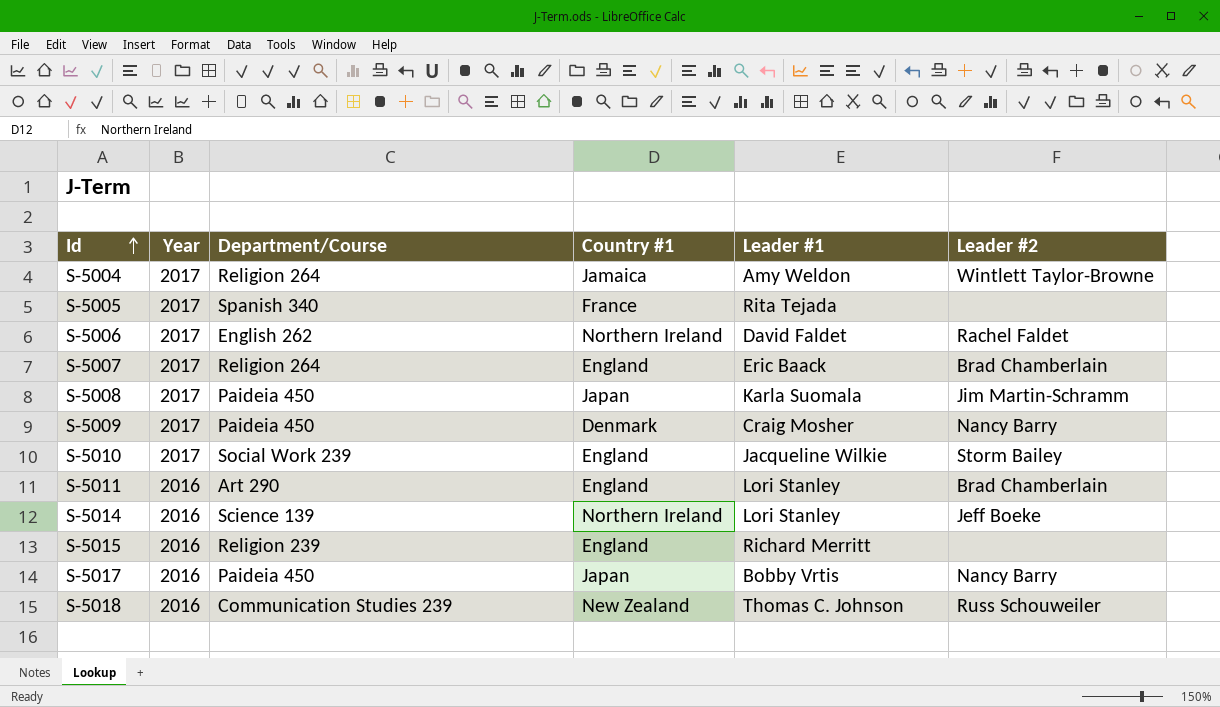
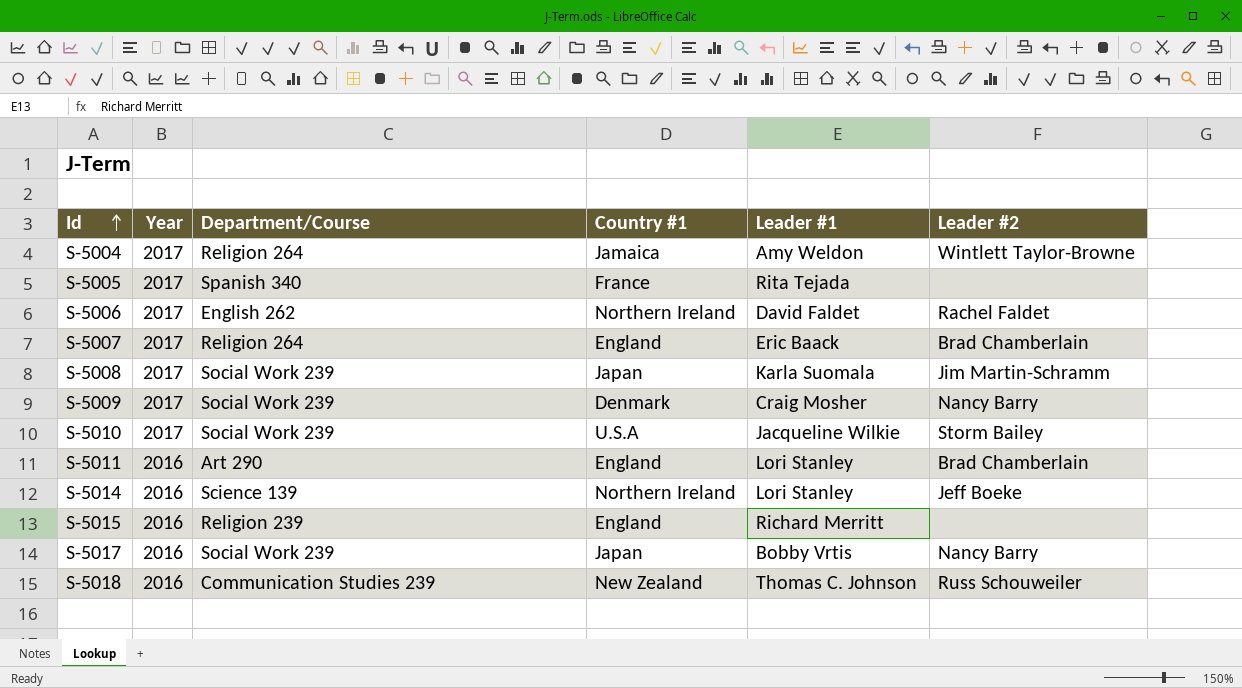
S-5008 | Department/Course: Paideia 450 -> Social Work 239
S-5009 | Department/Course: Paideia 450 -> Social Work 239
S-5010 | Country #1: England -> U.S.A
S-5017 | Department/Course: Paideia 450 -> Social Work 239

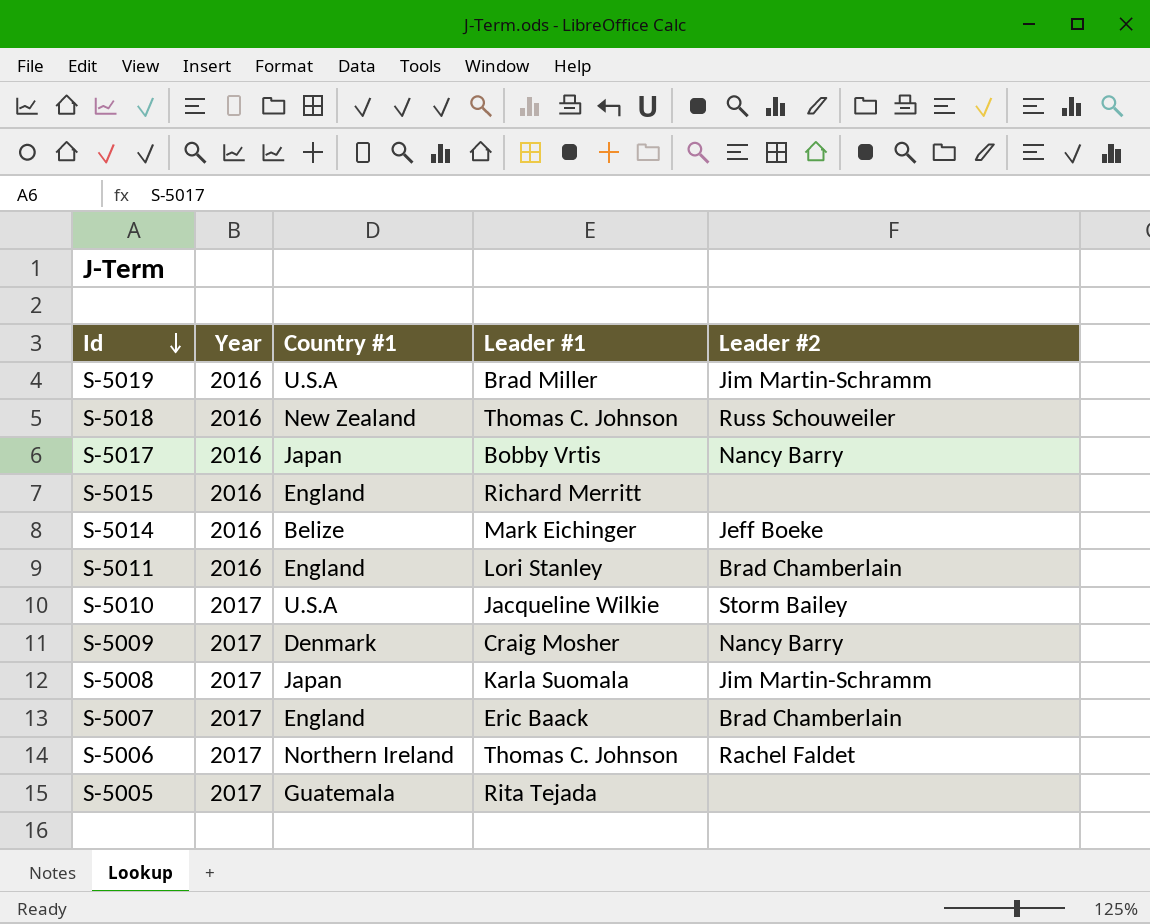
row order: Id ascending -> Id descending
column Department/Course | position: 3 -> none
row S-5004: 2017 | Religion 264 | Jamaica | Amy Weldon | Wintlett Taylor-Browne -> none
row S-5019: none -> 2016 | U.S.A | Brad Miller | Jim Martin-Schramm
S-5014 | Country #1: Northern Ireland -> Belize
S-5014 | Leader #1: Lori Stanley -> Mark Eichinger
S-5006 | Leader #1: David Faldet -> Thomas C. Johnson
S-5005 | Country #1: France -> Guatemala

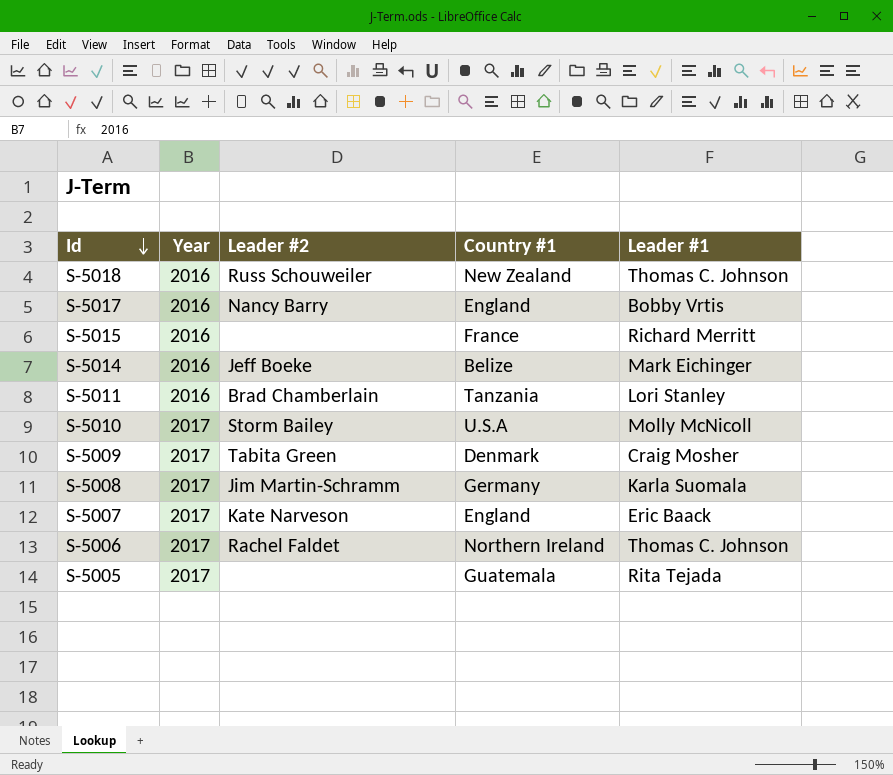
column Leader #2 | position: 5 -> 3
row S-5019: 2016 | U.S.A | Brad Miller | Jim Martin-Schramm -> none
S-5017 | Country #1: Japan -> England
S-5015 | Country #1: England -> France
S-5011 | Country #1: England -> Tanzania
S-5010 | Leader #1: Jacqueline Wilkie -> Molly McNicoll
S-5009 | Leader #2: Nancy Barry -> Tabita Green
S-5008 | Country #1: Japan -> Germany
S-5007 | Leader #2: Brad Chamberlain -> Kate Narveson

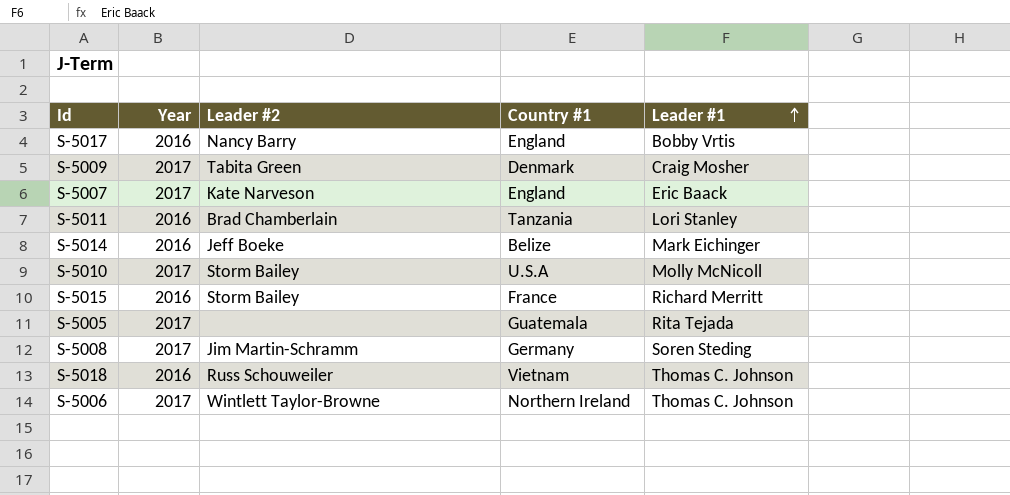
row order: Id descending -> Leader #1 ascending
S-5015 | Leader #2: none -> Storm Bailey
S-5008 | Leader #1: Karla Suomala -> Soren Steding
S-5018 | Country #1: New Zealand -> Vietnam
S-5006 | Leader #2: Rachel Faldet -> Wintlett Taylor-Browne

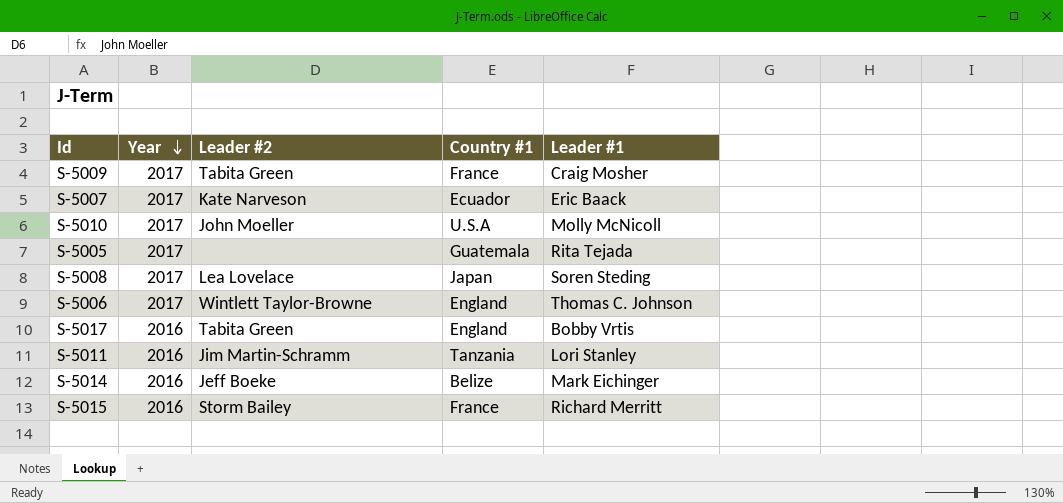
row order: Leader #1 ascending -> Year descending
row S-5018: 2016 | Russ Schouweiler | Vietnam | Thomas C. Johnson -> none
S-5009 | Country #1: Denmark -> France
S-5007 | Country #1: England -> Ecuador
S-5010 | Leader #2: Storm Bailey -> John Moeller
S-5008 | Leader #2: Jim Martin-Schramm -> Lea Lovelace
S-5008 | Country #1: Germany -> Japan
S-5006 | Country #1: Northern Ireland -> England
S-5017 | Leader #2: Nancy Barry -> Tabita Green
S-5011 | Leader #2: Brad Chamberlain -> Jim Martin-Schramm

